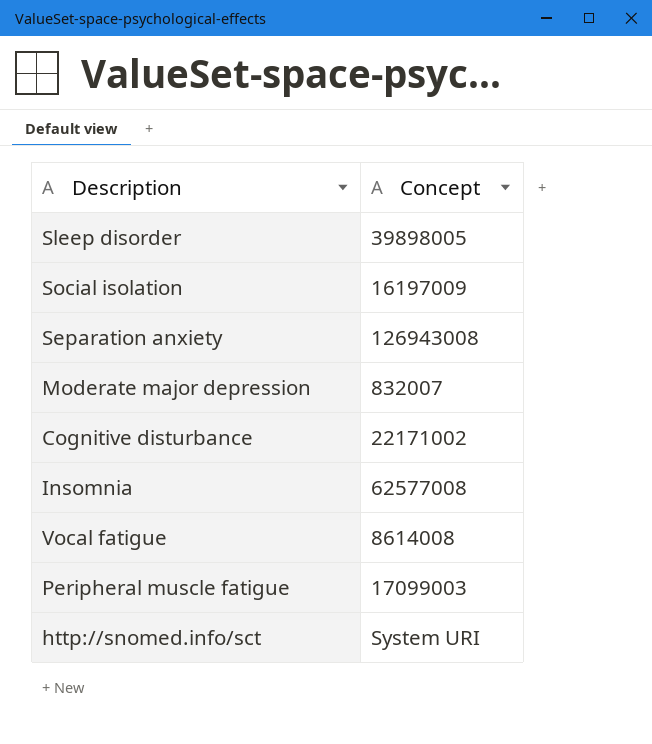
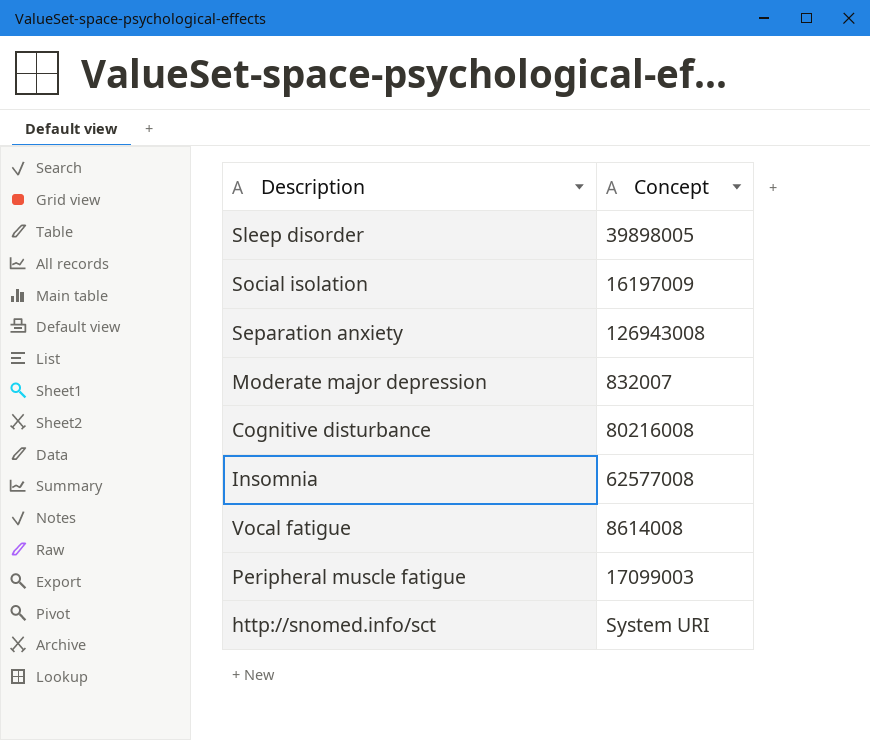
Cognitive disturbance | Concept: 22171002 -> 80216008

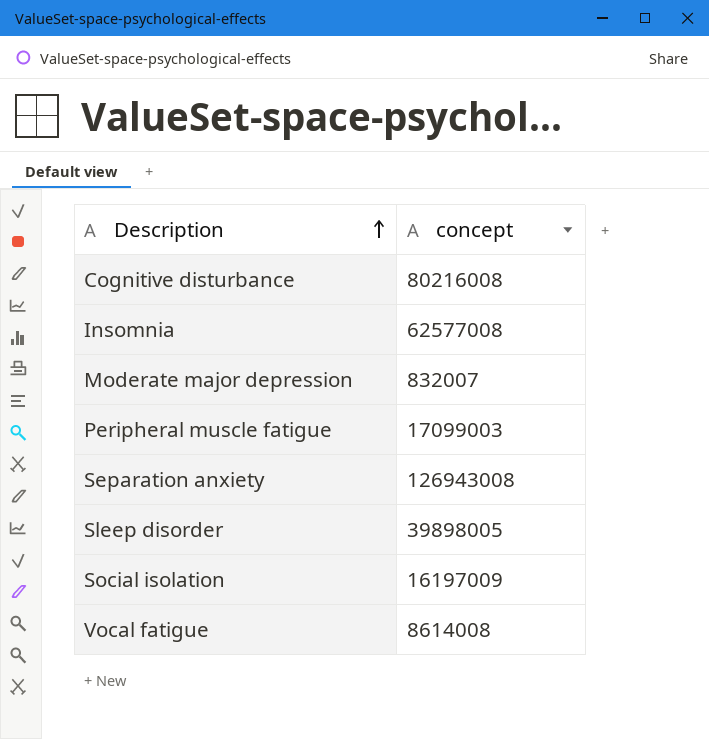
row order: none -> Description ascending
column name: Concept -> concept
row http://snomed.info/sct: System URI -> none

